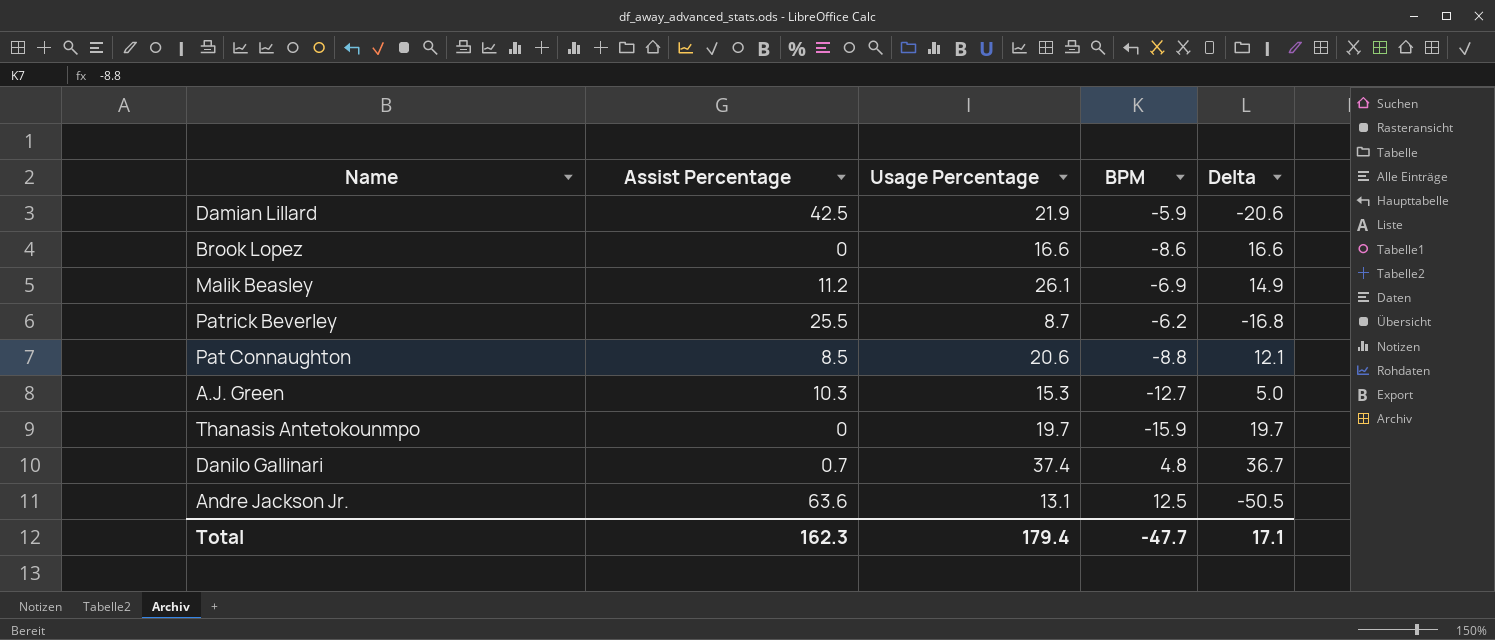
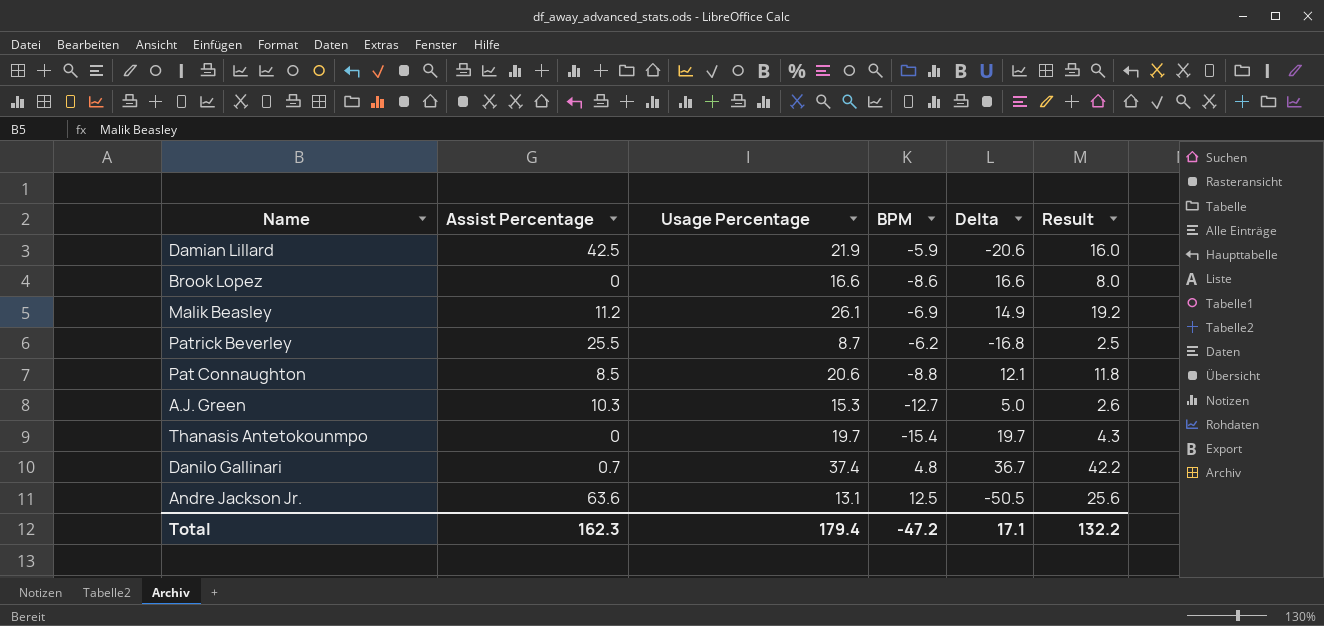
column Result | formula: none -> [Usage Percentage] + [BPM]
Thanasis Antetokounmpo | BPM: -15.9 -> -15.4
Total | BPM: -47.7 -> -47.2

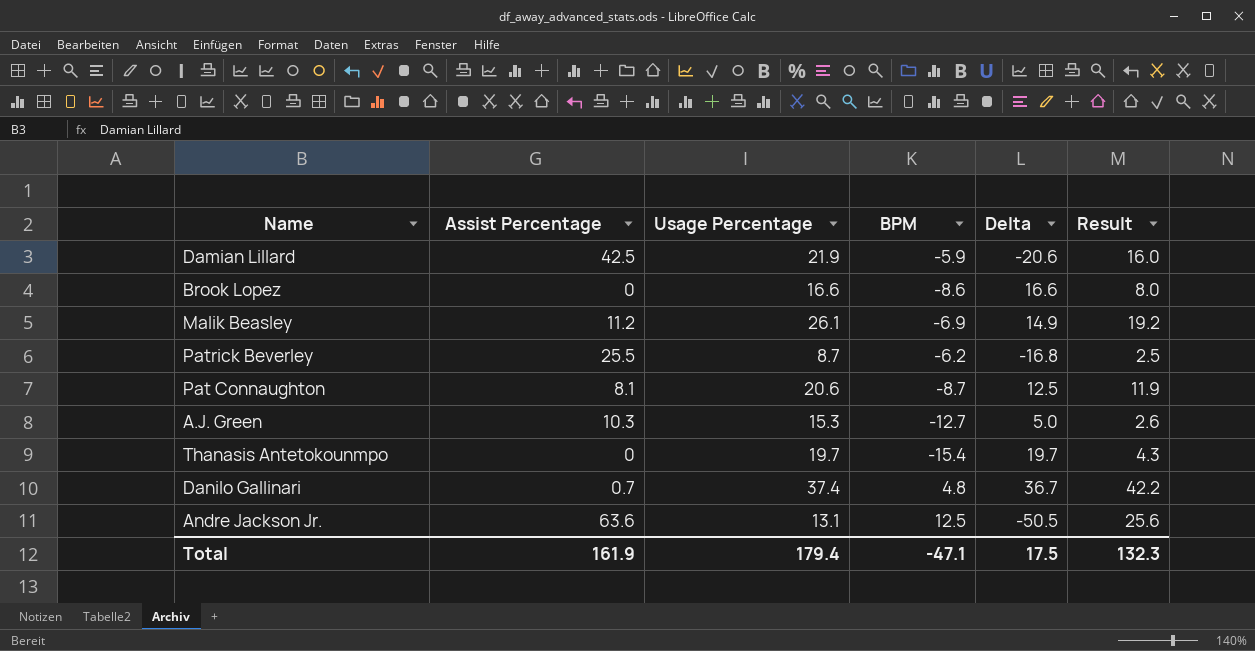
Pat Connaughton | Assist Percentage: 8.5 -> 8.1
Pat Connaughton | BPM: -8.8 -> -8.7
Pat Connaughton | Delta: 12.1 -> 12.5
Pat Connaughton | Result: 11.8 -> 11.9
Total | Assist Percentage: 162.3 -> 161.9
Total | BPM: -47.2 -> -47.1
Total | Delta: 17.1 -> 17.5
Total | Result: 132.2 -> 132.3

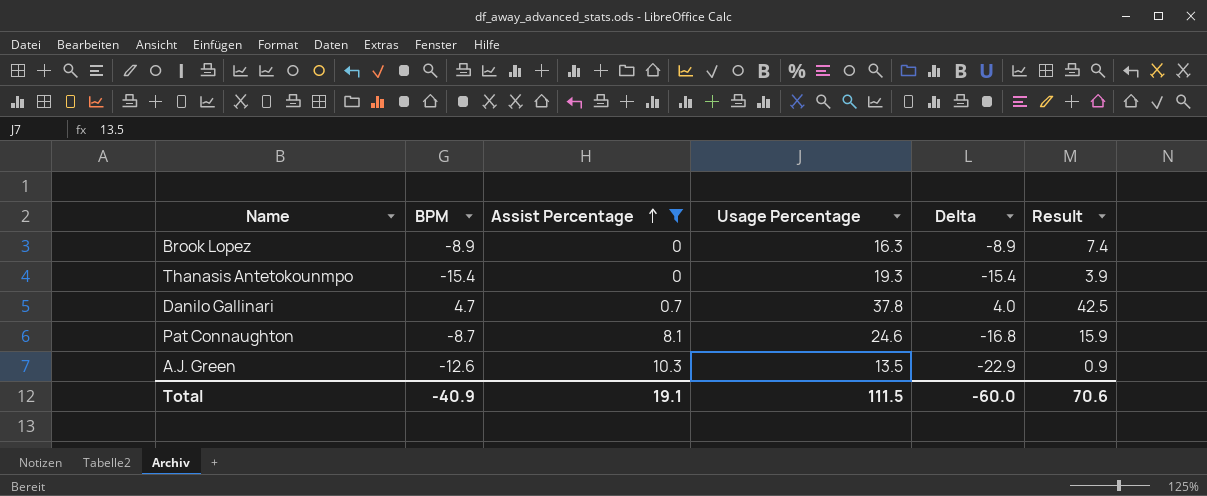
filter: none -> Assist Percentage <= 10.3
row order: none -> Assist Percentage ascending
column BPM | position: 4 -> 2
column Delta | formula: [Usage Percentage] - [Assist Percentage] -> [BPM] - [Assist Percentage]
Brook Lopez | BPM: -8.6 -> -8.9
Brook Lopez | Usage Percentage: 16.6 -> 16.3
Brook Lopez | Result: 8.0 -> 7.4
Thanasis Antetokounmpo | Usage Percentage: 19.7 -> 19.3
Thanasis Antetokounmpo | Result: 4.3 -> 3.9
Danilo Gallinari | BPM: 4.8 -> 4.7
Danilo Gallinari | Usage Percentage: 37.4 -> 37.8
Danilo Gallinari | Result: 42.2 -> 42.5
Pat Connaughton | Usage Percentage: 20.6 -> 24.6
Pat Connaughton | Result: 11.9 -> 15.9
A.J. Green | BPM: -12.7 -> -12.6
A.J. Green | Usage Percentage: 15.3 -> 13.5
A.J. Green | Result: 2.6 -> 0.9
Total | BPM: -47.1 -> -40.9
Total | Assist Percentage: 161.9 -> 19.1
Total | Usage Percentage: 179.4 -> 111.5
Total | Delta: 17.5 -> -60.0
Total | Result: 132.3 -> 70.6

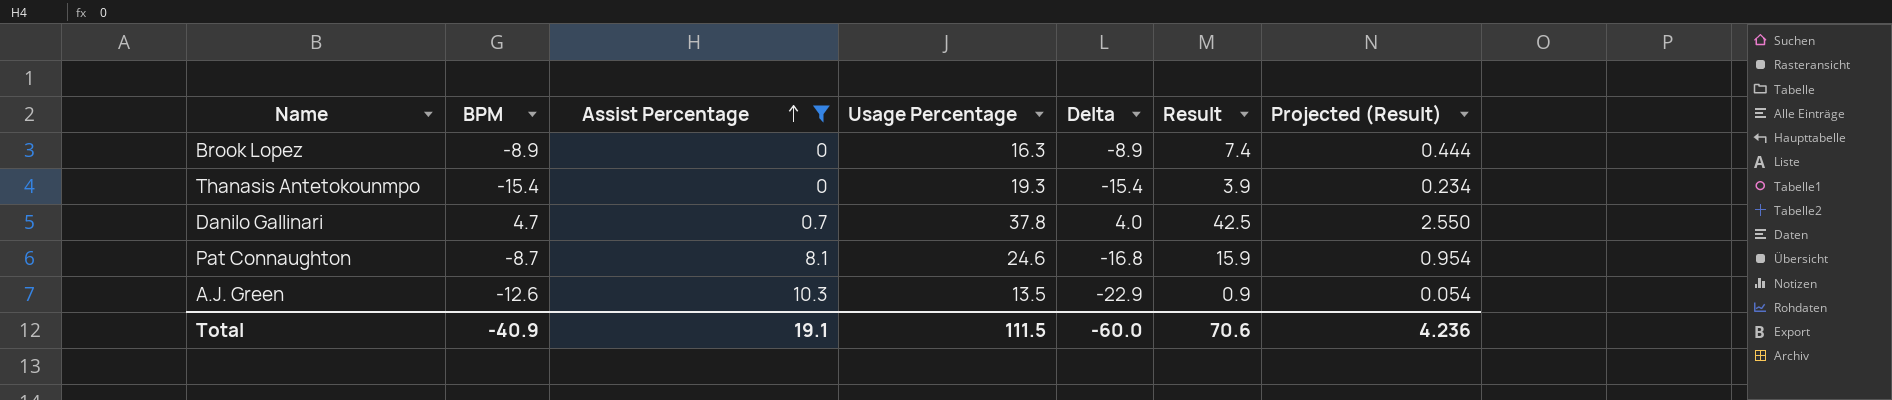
column Projected (Result) | formula: none -> [Result] * 0.06

